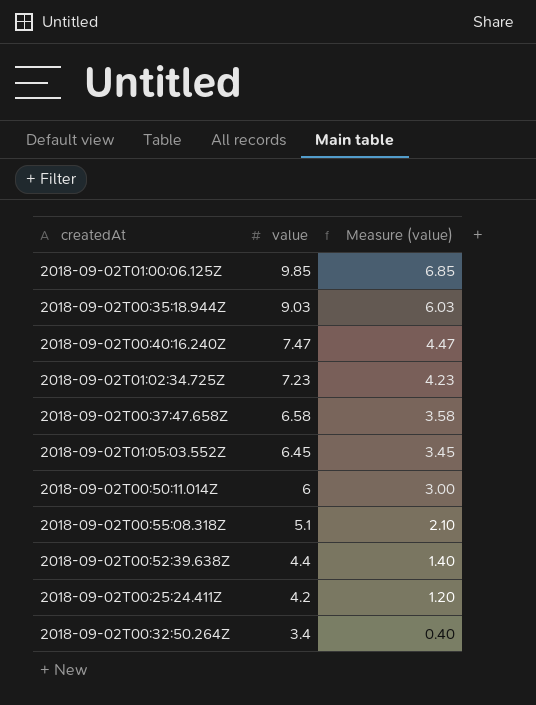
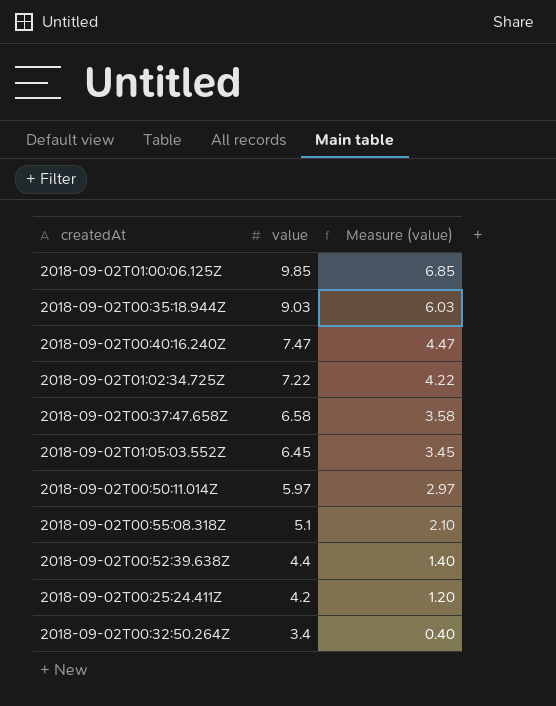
2018-09-02T01:02:34.725Z | value: 7.23 -> 7.22
2018-09-02T01:02:34.725Z | Measure (value): 4.23 -> 4.22
2018-09-02T00:50:11.014Z | value: 6 -> 5.97
2018-09-02T00:50:11.014Z | Measure (value): 3.00 -> 2.97

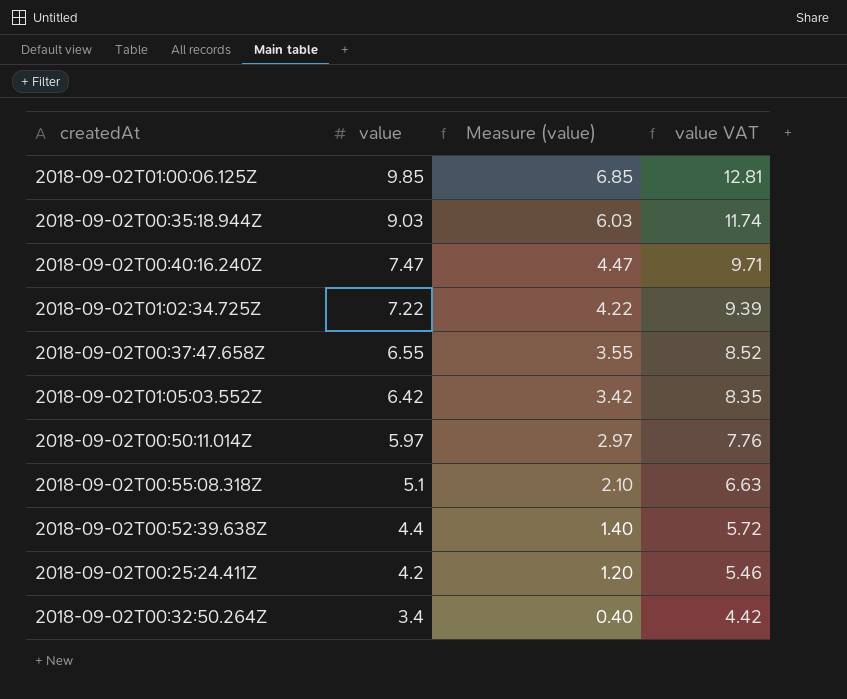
column value VAT | formula: none -> [value] * 1.3
2018-09-02T00:37:47.658Z | value: 6.58 -> 6.55
2018-09-02T00:37:47.658Z | Measure (value): 3.58 -> 3.55
2018-09-02T01:05:03.552Z | value: 6.45 -> 6.42
2018-09-02T01:05:03.552Z | Measure (value): 3.45 -> 3.42

